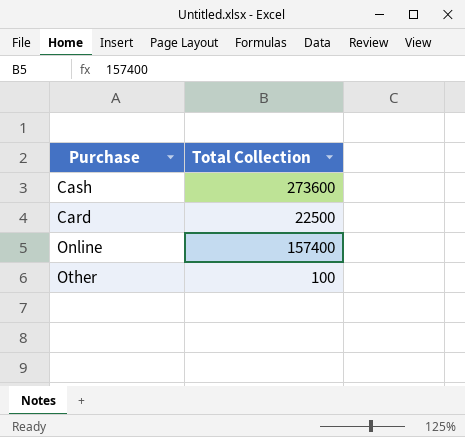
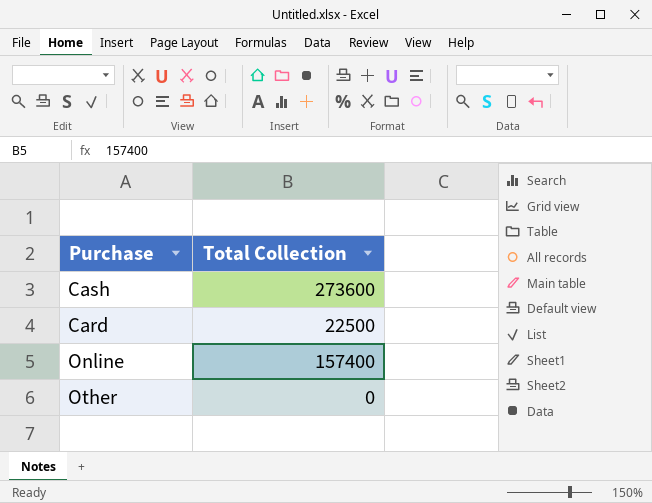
Other | Total Collection: 100 -> 0

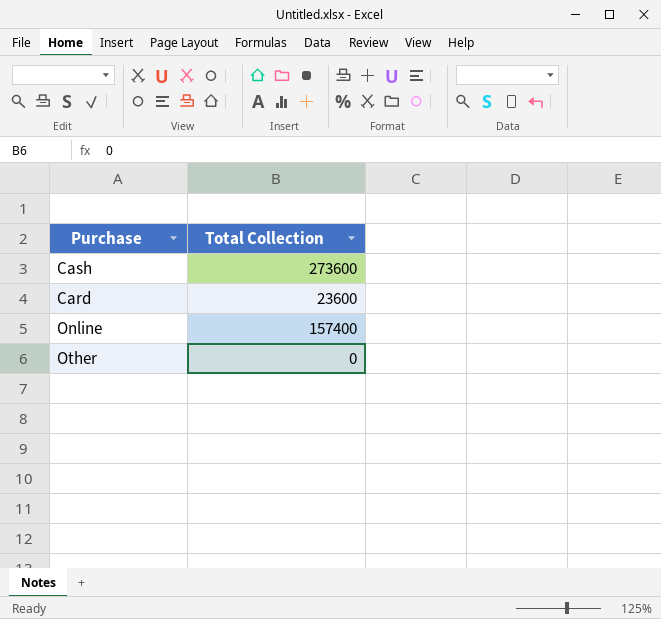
Card | Total Collection: 22500 -> 23600

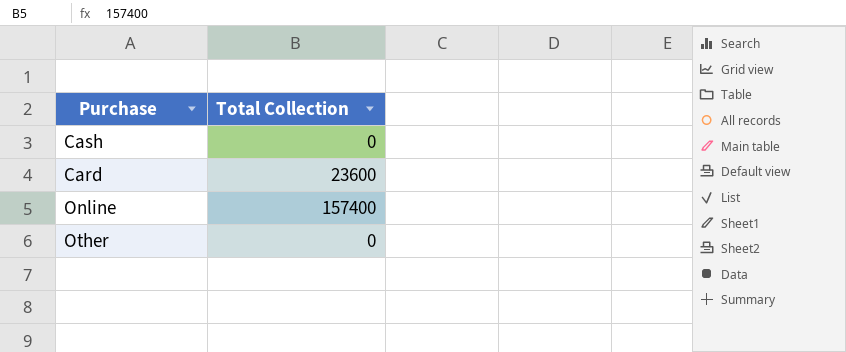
Cash | Total Collection: 273600 -> 0

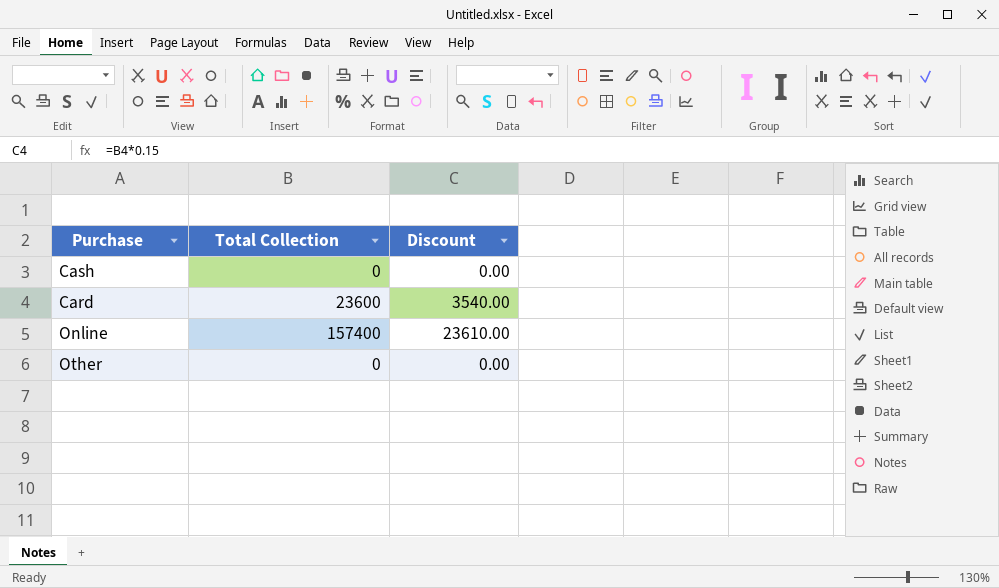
column Discount | formula: none -> [Total Collection] * 0.15

